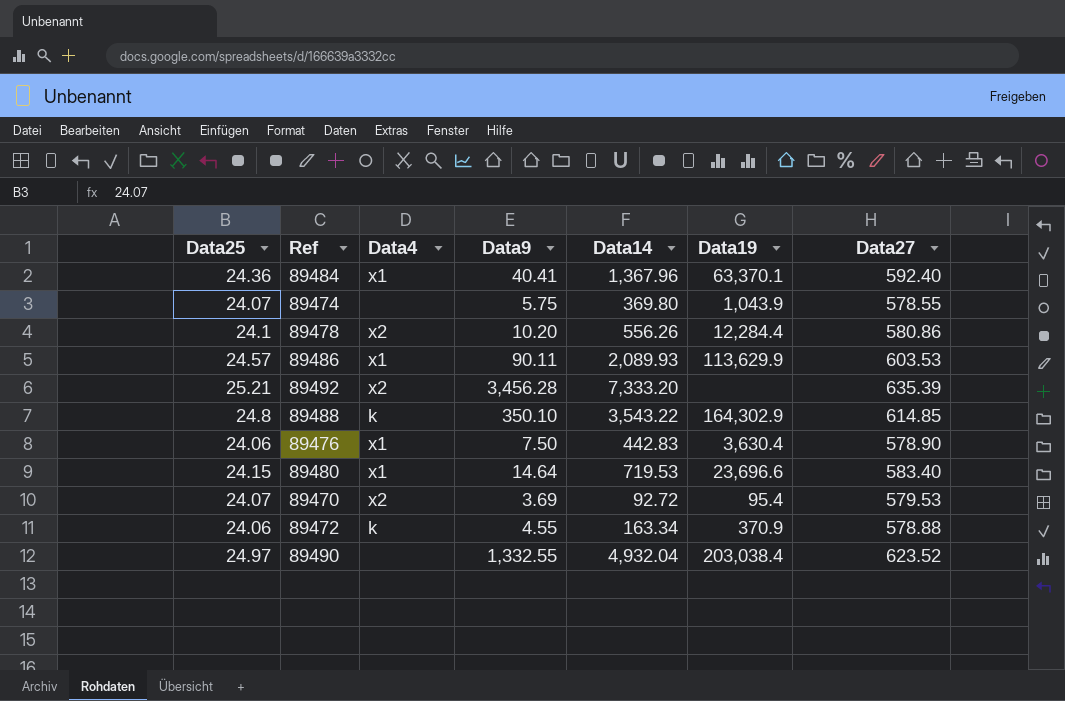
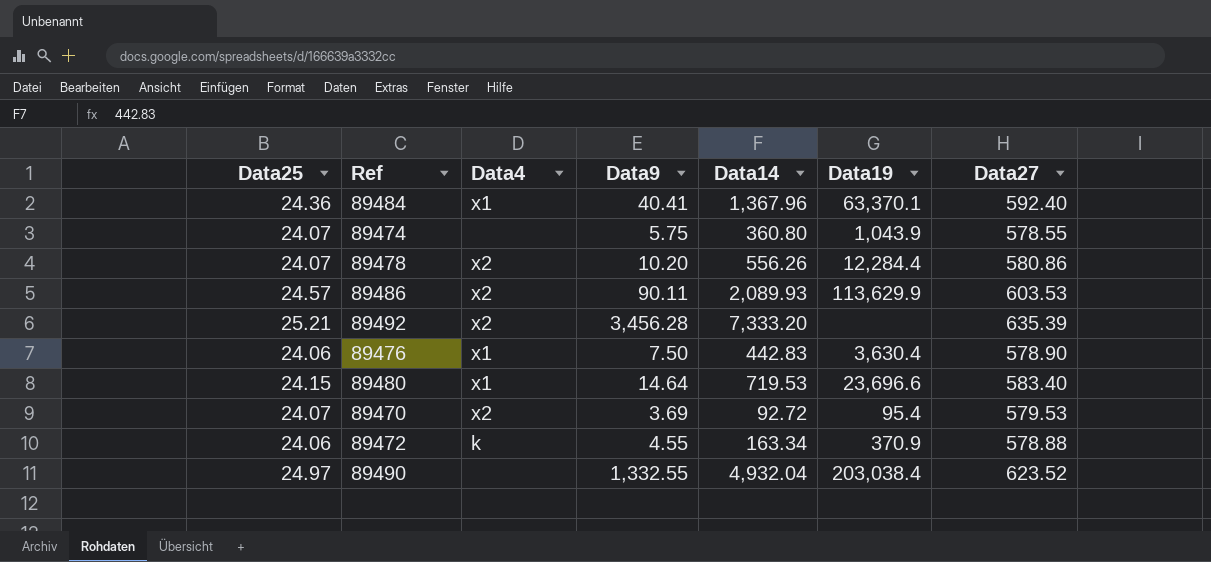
row 89488: 24.8 | k | 350.10 | 3,543.22 | 164,302.9 | 614.85 -> none
89474 | Data14: 369.80 -> 360.80
89478 | Data25: 24.1 -> 24.07
89486 | Data4: x1 -> x2

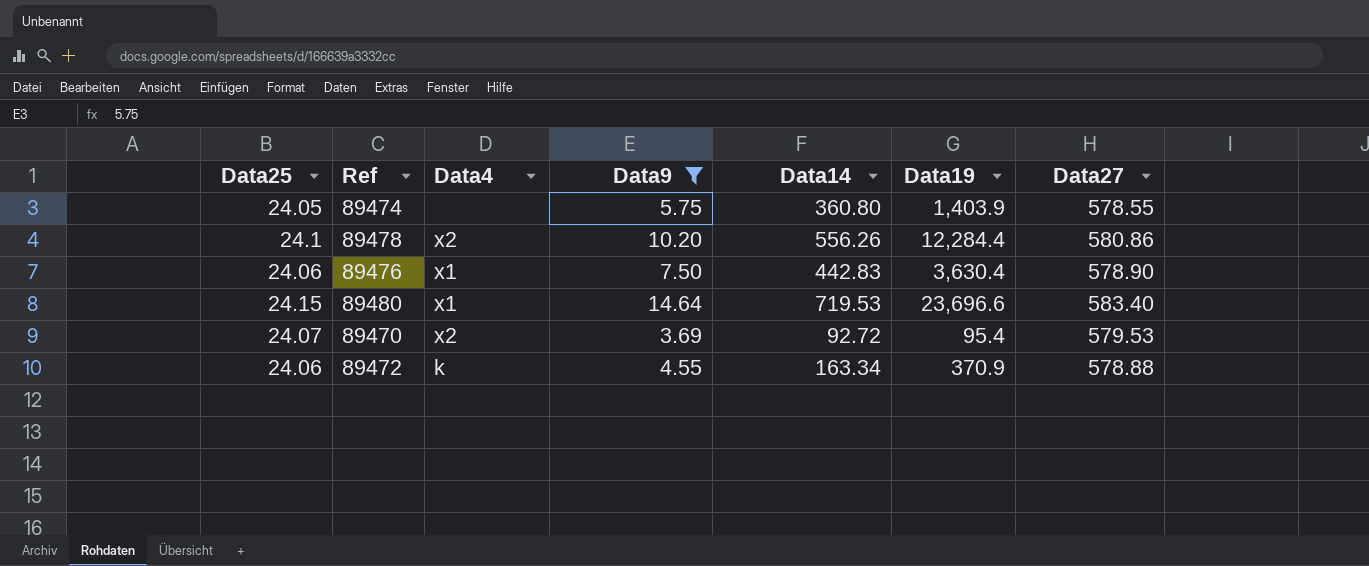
filter: none -> Data9 <= 14.64
89474 | Data25: 24.07 -> 24.05
89474 | Data19: 1,043.9 -> 1,403.9
89478 | Data25: 24.07 -> 24.1

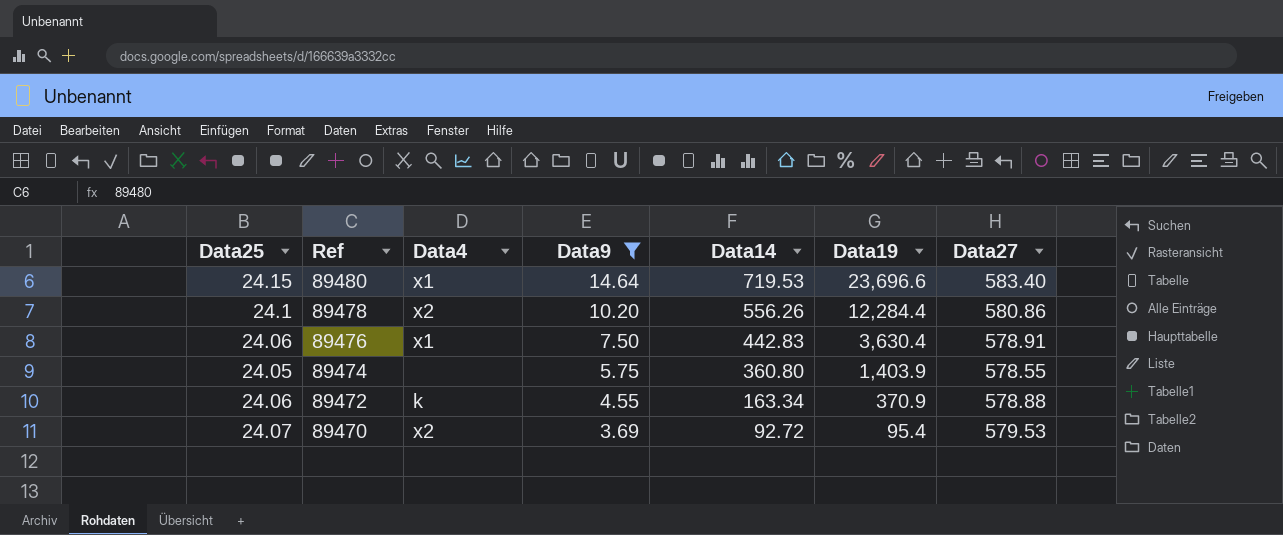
row order: none -> Ref descending
89476 | Data27: 578.90 -> 578.91

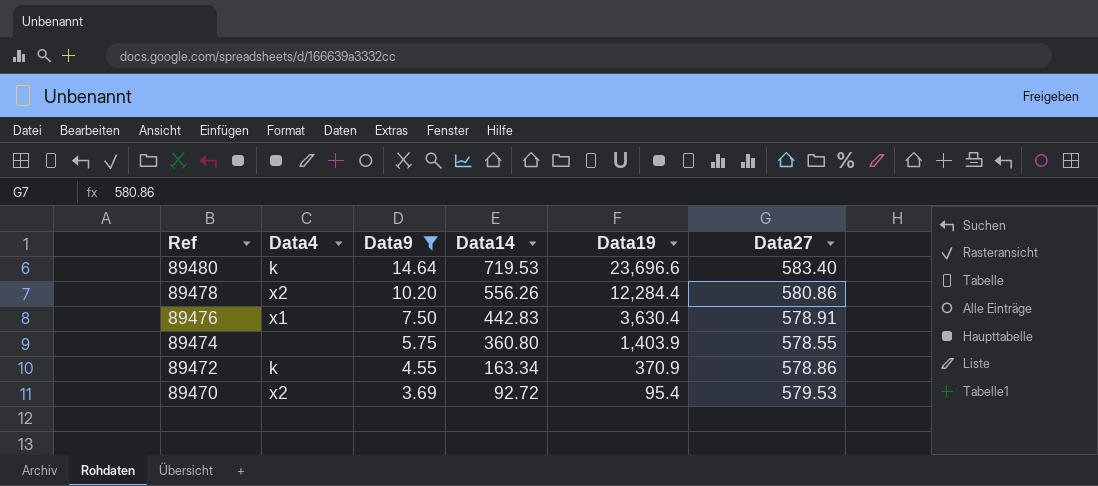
column Data25 | position: 1 -> none
89480 | Data4: x1 -> k
89472 | Data27: 578.88 -> 578.86

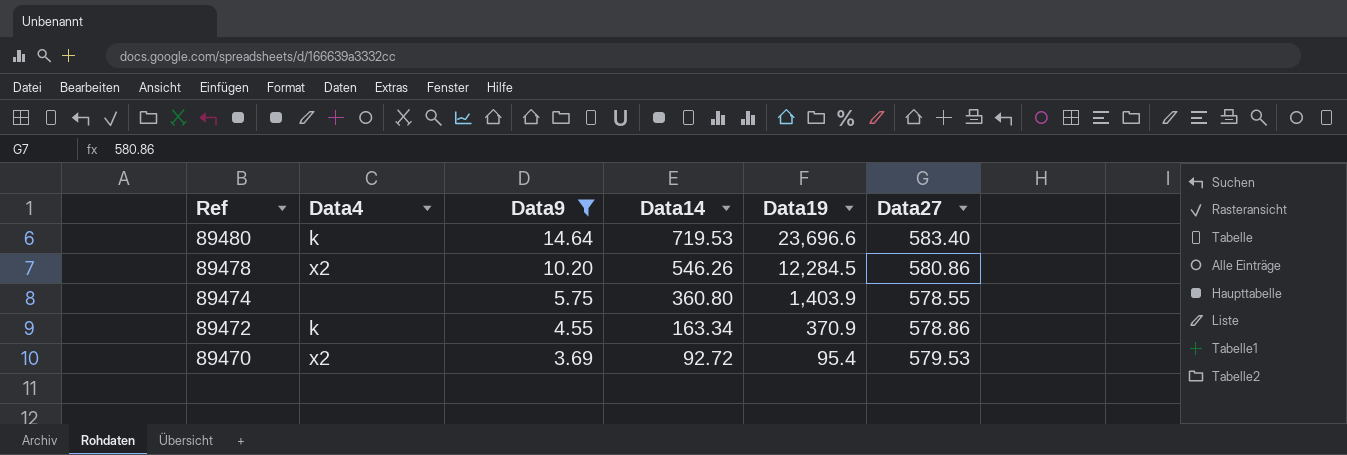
row 89476: x1 | 7.50 | 442.83 | 3,630.4 | 578.91 -> none
89478 | Data14: 556.26 -> 546.26
89478 | Data19: 12,284.4 -> 12,284.5

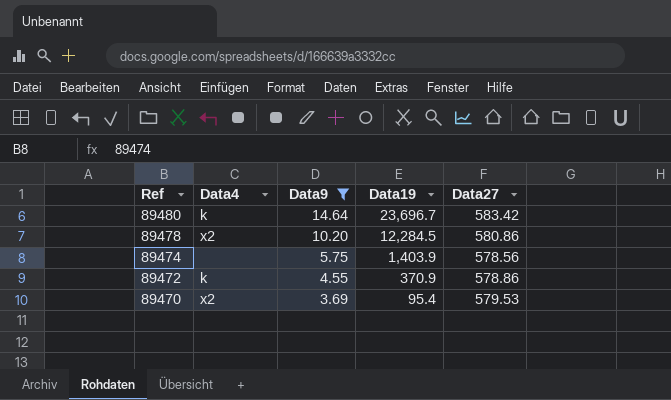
column Data14 | position: 4 -> none
89480 | Data19: 23,696.6 -> 23,696.7
89480 | Data27: 583.40 -> 583.42
89474 | Data27: 578.55 -> 578.56

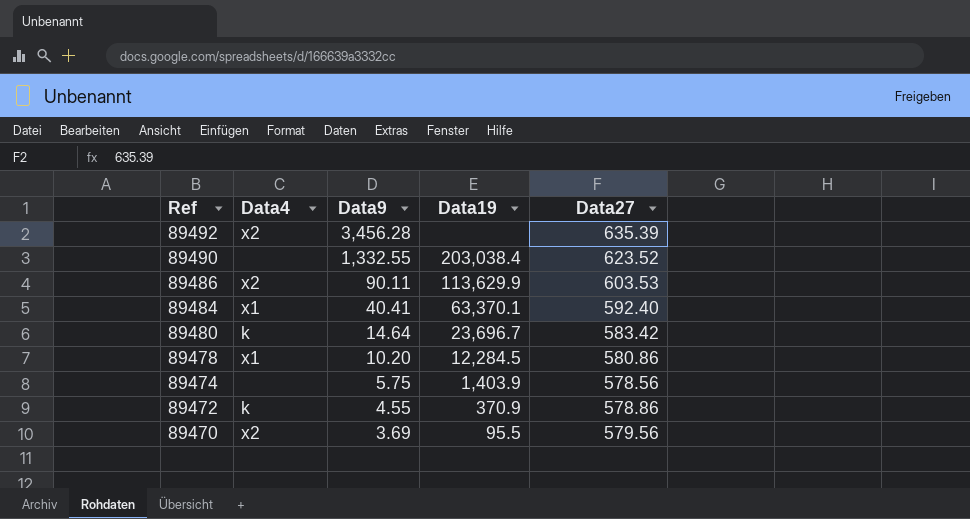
filter: Data9 <= 14.64 -> none
89478 | Data4: x2 -> x1
89470 | Data19: 95.4 -> 95.5
89470 | Data27: 579.53 -> 579.56

